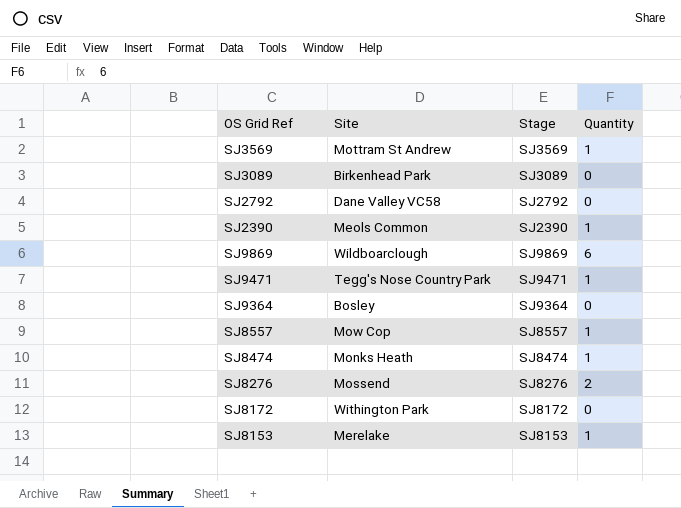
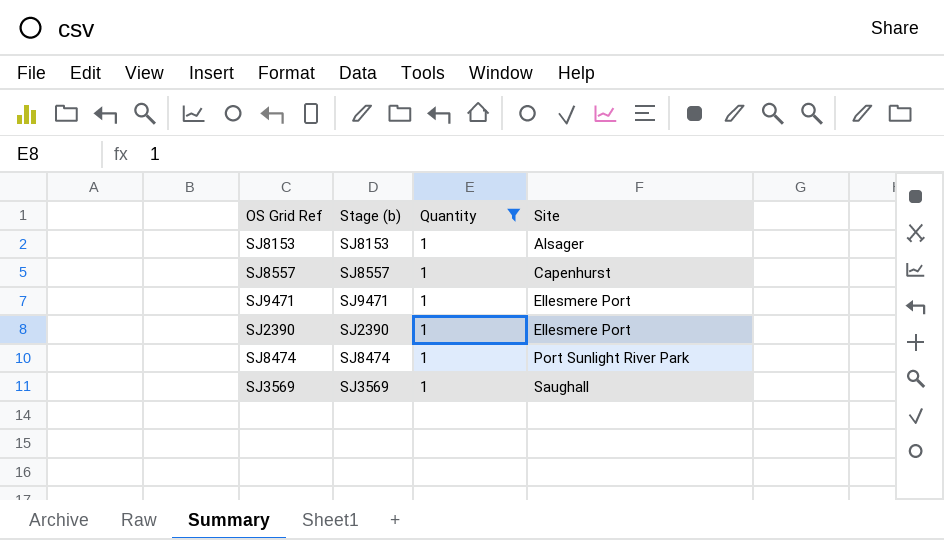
filter: none -> Quantity = 1
row order: none -> Site ascending
column name: Stage -> Stage (b)
column Site | position: 2 -> 4
SJ8153 | Site: Merelake -> Alsager
SJ8557 | Site: Mow Cop -> Capenhurst
SJ9471 | Site: Tegg's Nose Country Park -> Ellesmere Port
SJ2390 | Site: Meols Common -> Ellesmere Port
SJ8474 | Site: Monks Heath -> Port Sunlight River Park
SJ3569 | Site: Mottram St Andrew -> Saughall

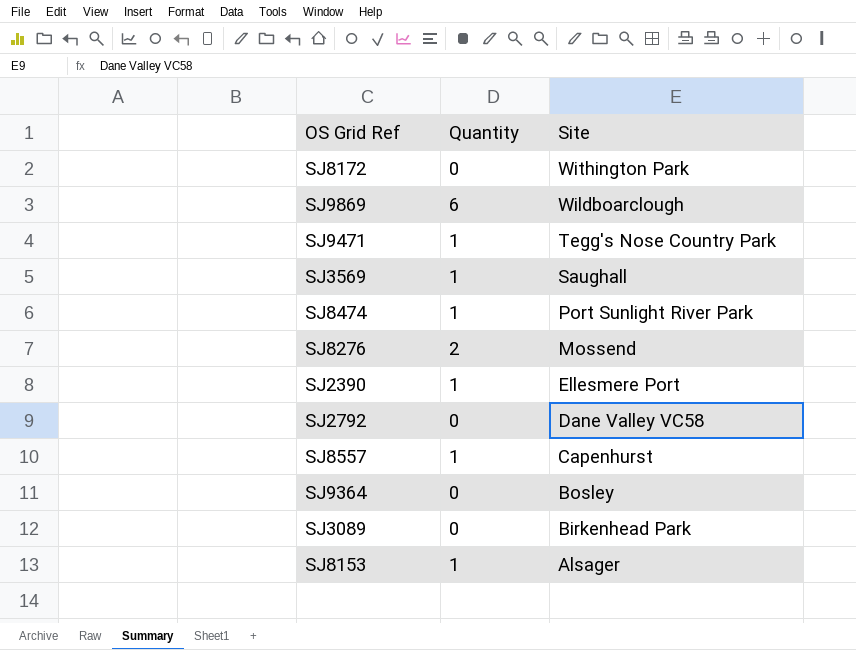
filter: Quantity = 1 -> none
row order: Site ascending -> Site descending
column Stage (b) | position: 2 -> none
SJ9471 | Site: Ellesmere Port -> Tegg's Nose Country Park

